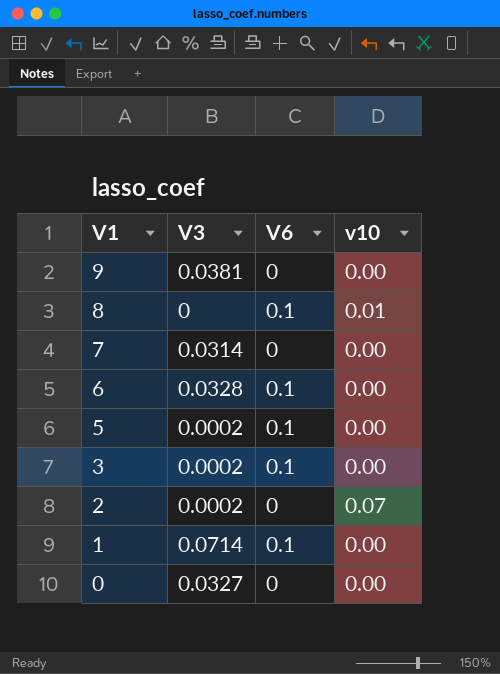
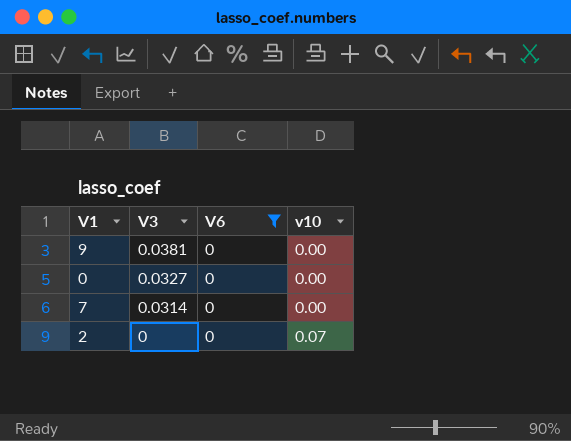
filter: none -> V6 = 0
row order: V1 descending -> V3 descending
2 | V3: 0.0002 -> 0

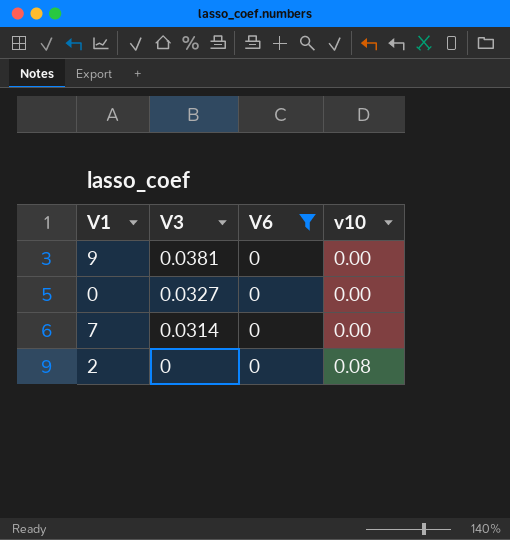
2 | v10: 0.07 -> 0.08

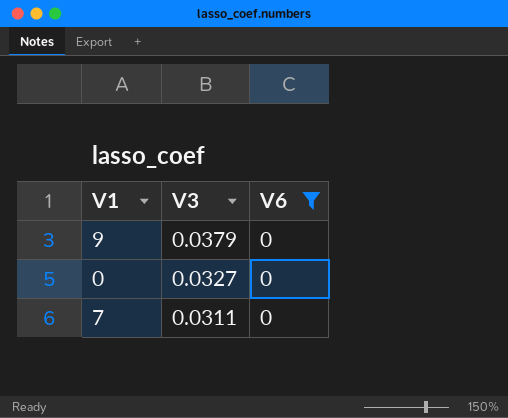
column v10 | position: 4 -> none
row 2: 0 | 0 | 0.08 -> none
9 | V3: 0.0381 -> 0.0379
7 | V3: 0.0314 -> 0.0311

